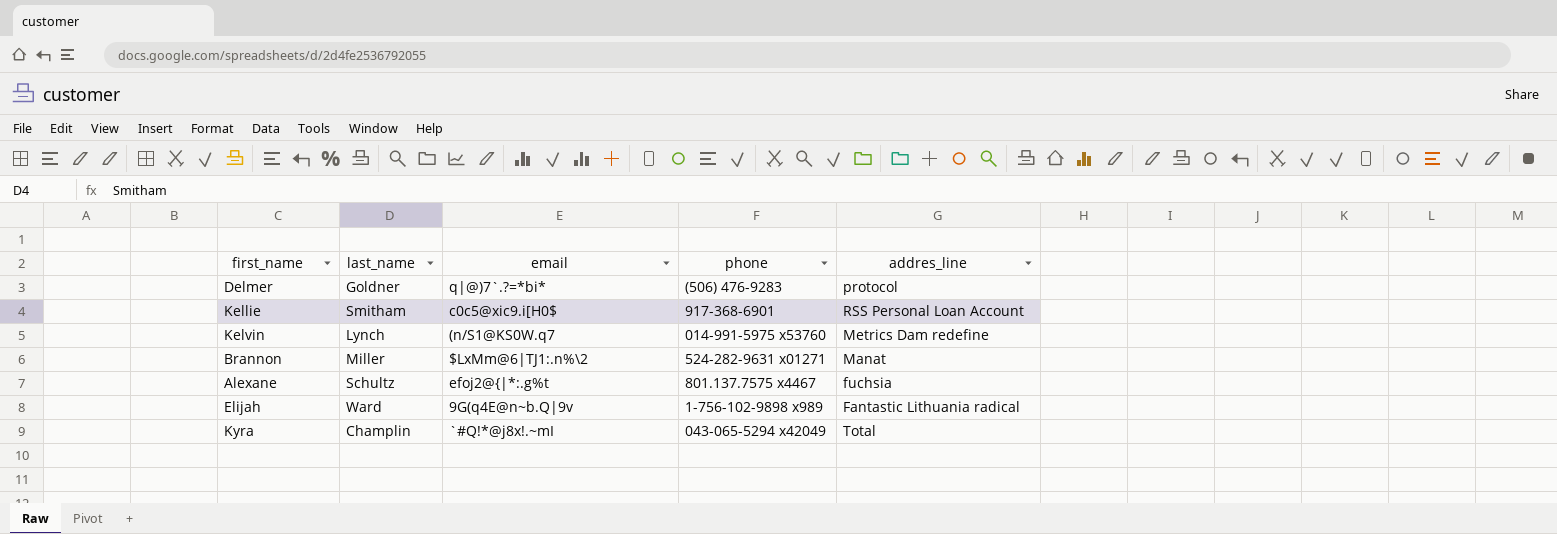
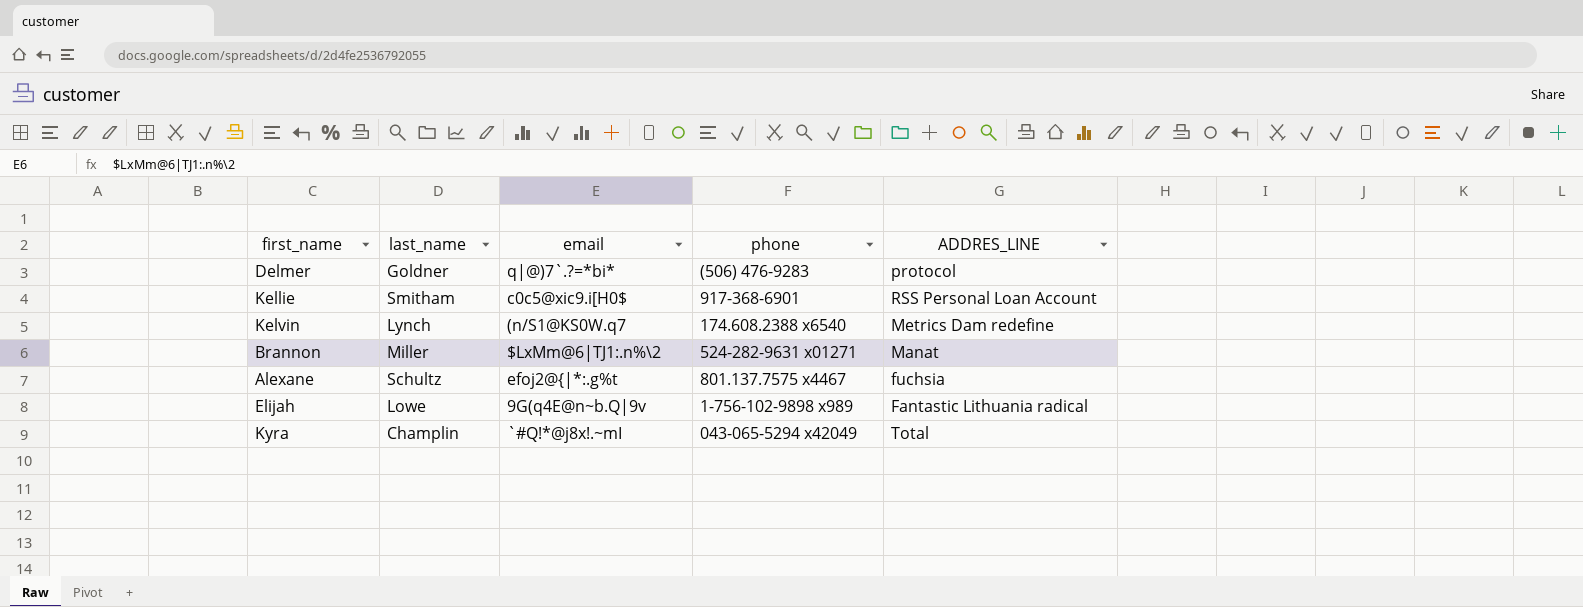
column name: addres_line -> ADDRES_LINE
Kelvin | phone: 014-991-5975 x53760 -> 174.608.2388 x6540
Elijah | last_name: Ward -> Lowe

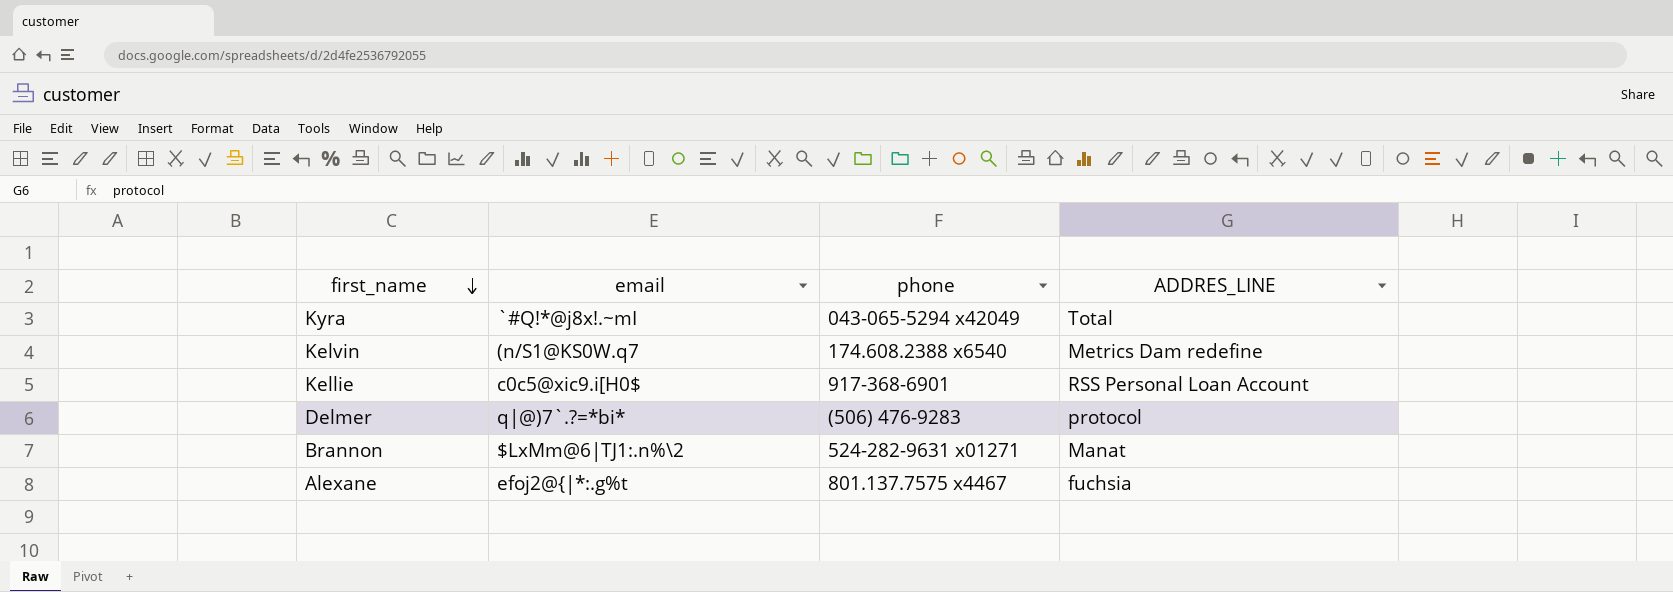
row order: none -> first_name descending
column last_name | position: 2 -> none
row Elijah: Lowe | 9G(q4E@n~b.Q|9v | 1-756-102-9898 x989 | Fantastic Lithuania radical -> none

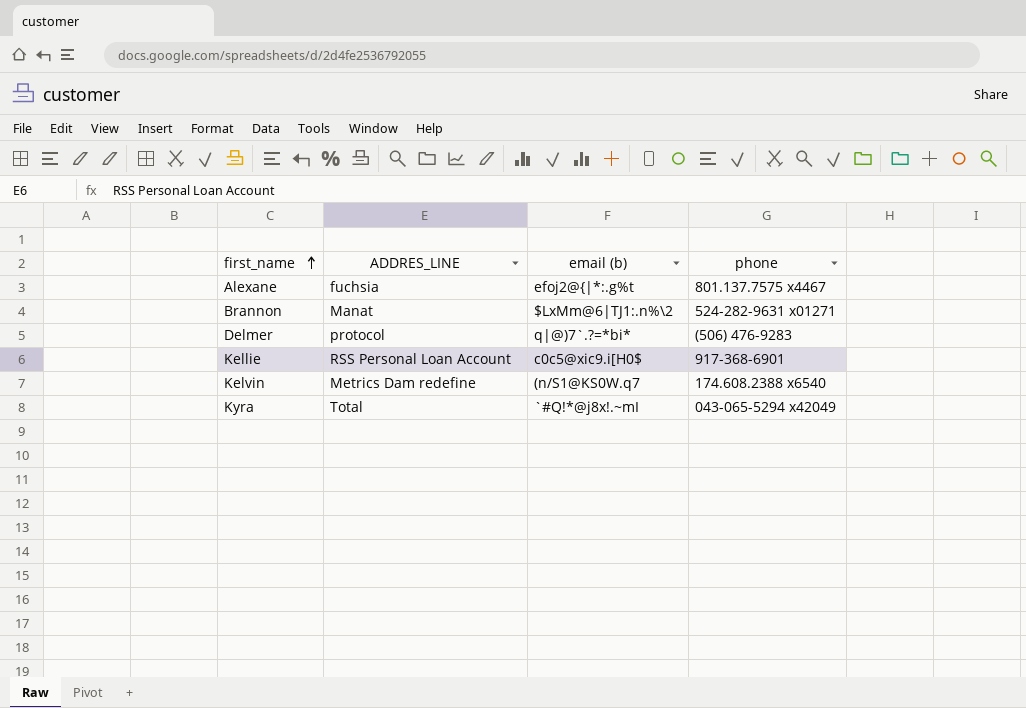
row order: first_name descending -> first_name ascending
column ADDRES_LINE | position: 4 -> 2
column name: email -> email (b)

